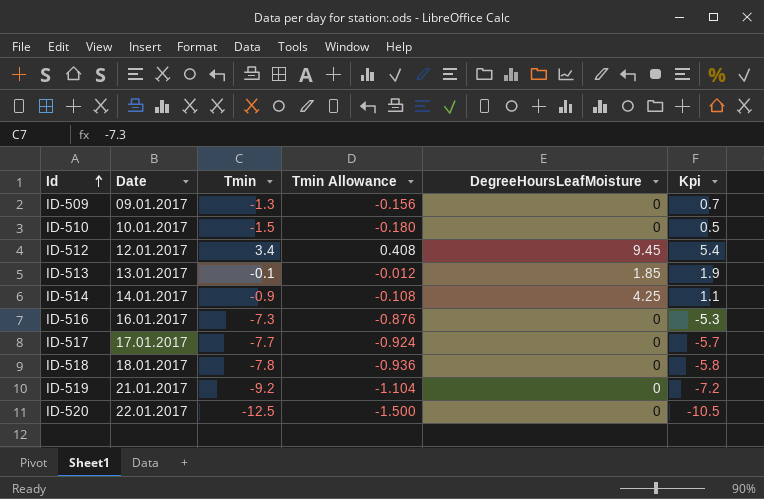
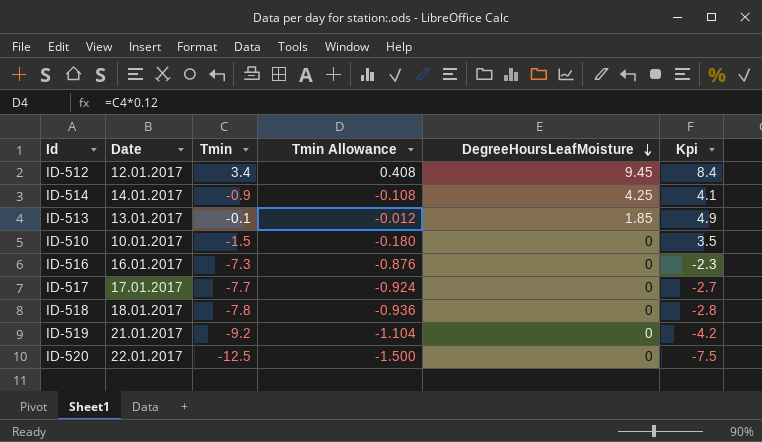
row order: Id ascending -> DegreeHoursLeafMoisture descending
column Kpi | formula: [Tmin] + 2 -> [Tmin] + 5
row ID-509: 09.01.2017 | -1.3 | -0.156 | 0 | 0.7 -> none

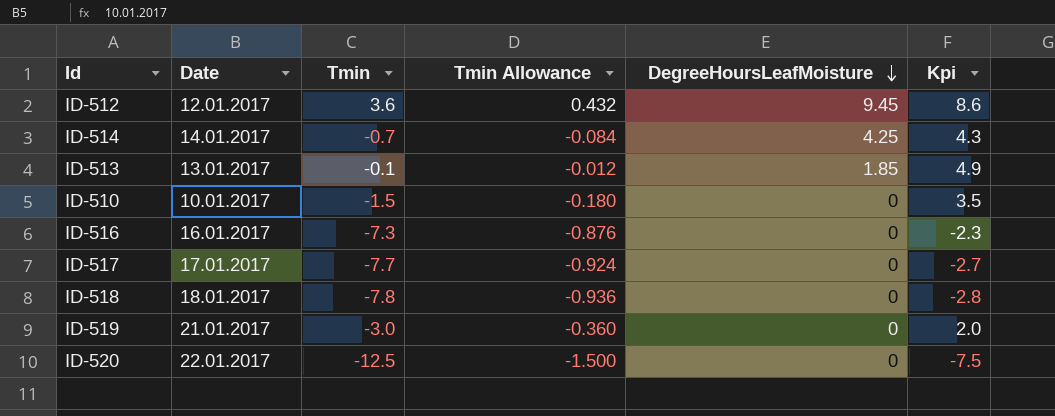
ID-512 | Tmin: 3.4 -> 3.6
ID-512 | Tmin Allowance: 0.408 -> 0.432
ID-512 | Kpi: 8.4 -> 8.6
ID-514 | Tmin: -0.9 -> -0.7
ID-514 | Tmin Allowance: -0.108 -> -0.084
ID-514 | Kpi: 4.1 -> 4.3
ID-519 | Tmin: -9.2 -> -3.0
ID-519 | Tmin Allowance: -1.104 -> -0.360
ID-519 | Kpi: -4.2 -> 2.0

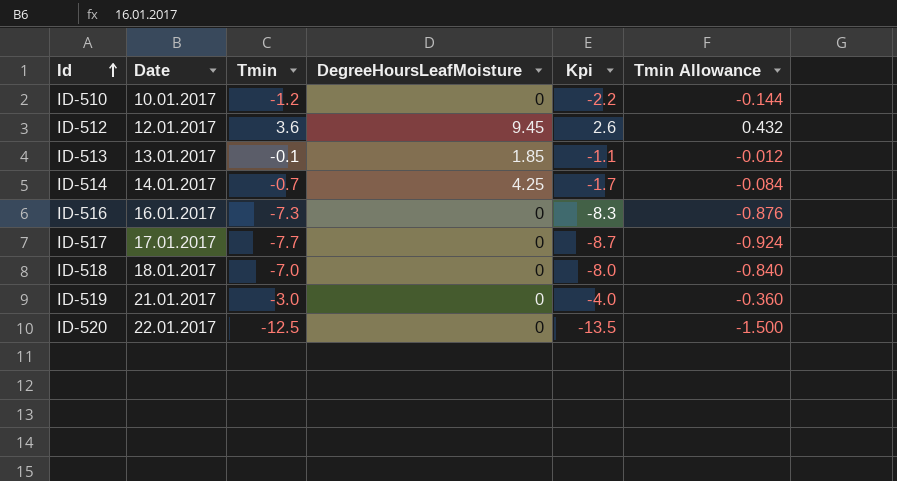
row order: DegreeHoursLeafMoisture descending -> Id ascending
column Kpi | formula: [Tmin] + 5 -> [Tmin] - 1
column Tmin Allowance | position: 4 -> 6
ID-510 | Tmin: -1.5 -> -1.2
ID-510 | Tmin Allowance: -0.180 -> -0.144
ID-518 | Tmin: -7.8 -> -7.0
ID-518 | Tmin Allowance: -0.936 -> -0.840

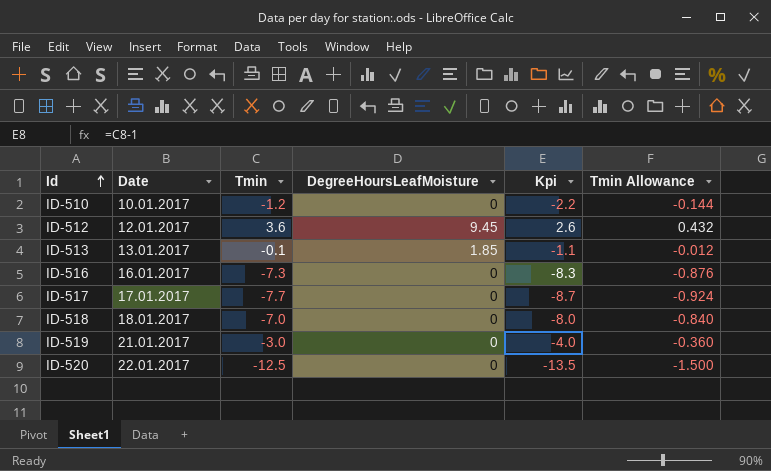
row ID-514: 14.01.2017 | -0.7 | 4.25 | -1.7 | -0.084 -> none

